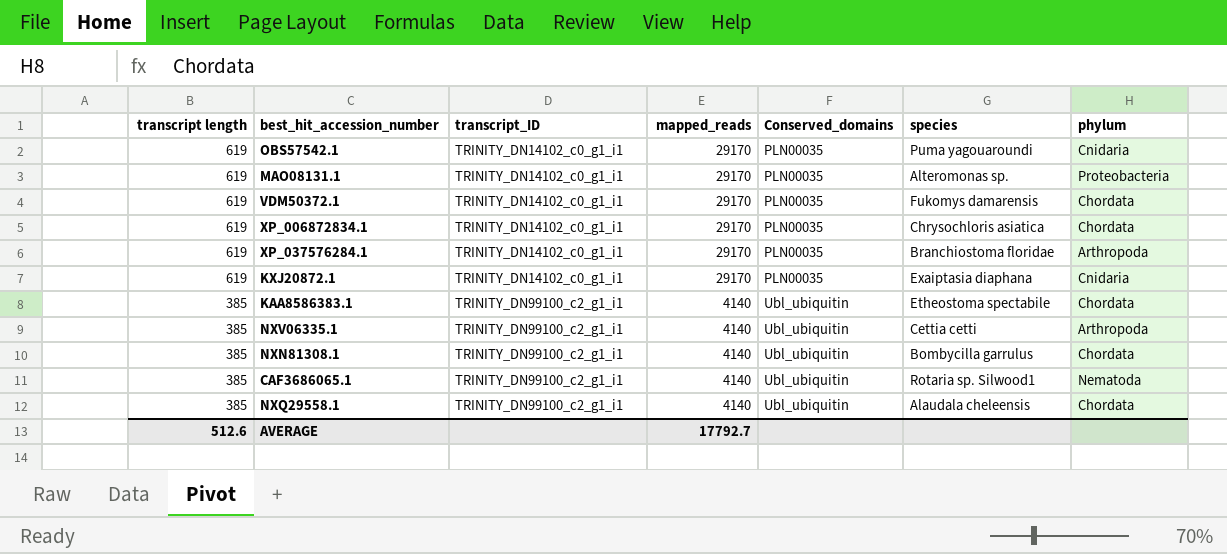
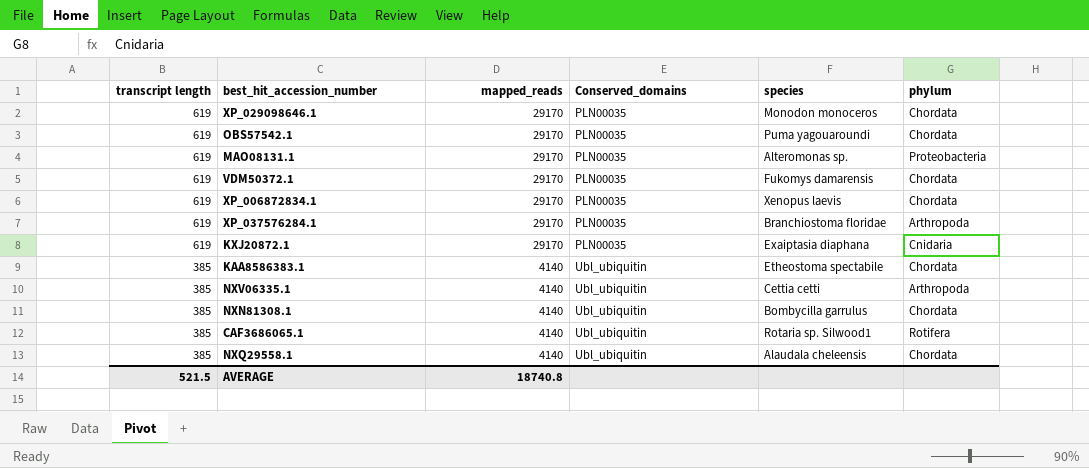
column transcript_ID | position: 3 -> none
row XP_029098646.1: none -> 619 | 29170 | PLN00035 | Monodon monoceros | Chordata
OBS57542.1 | phylum: Cnidaria -> Chordata
XP_006872834.1 | species: Chrysochloris asiatica -> Xenopus laevis
CAF3686065.1 | phylum: Nematoda -> Rotifera
AVERAGE | transcript length: 512.6 -> 521.5
AVERAGE | mapped_reads: 17792.7 -> 18740.8

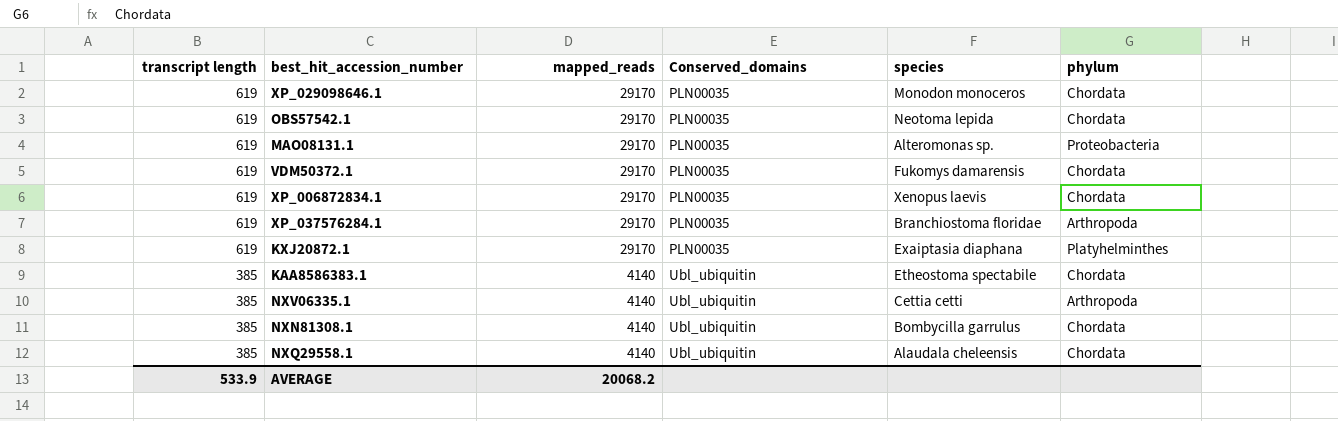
row CAF3686065.1: 385 | 4140 | Ubl_ubiquitin | Rotaria sp. Silwood1 | Rotifera -> none
OBS57542.1 | species: Puma yagouaroundi -> Neotoma lepida
KXJ20872.1 | phylum: Cnidaria -> Platyhelminthes
AVERAGE | transcript length: 521.5 -> 533.9
AVERAGE | mapped_reads: 18740.8 -> 20068.2

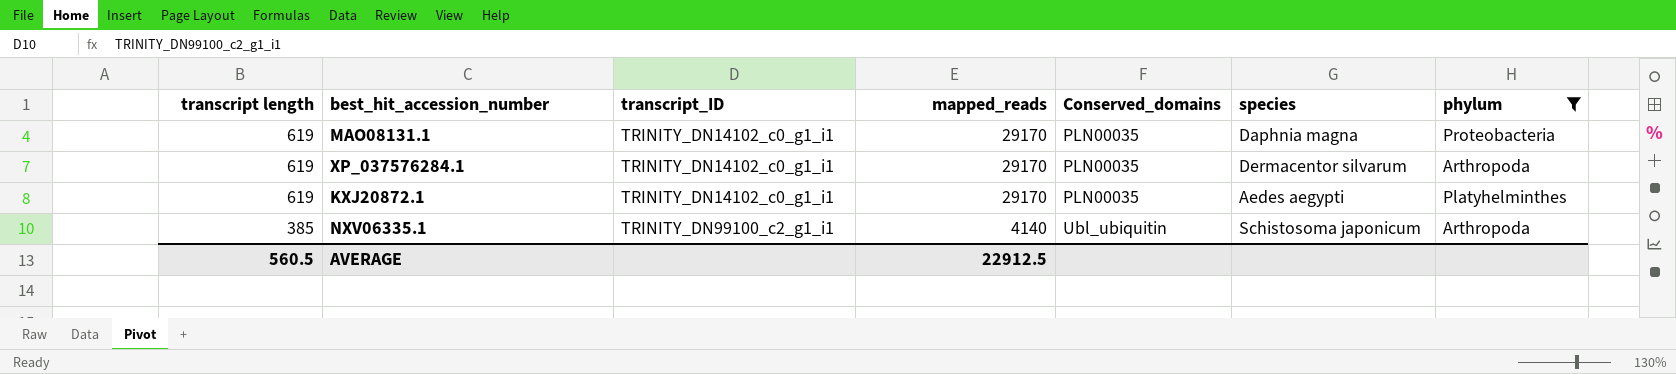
filter: none -> phylum != Chordata
column transcript_ID | position: none -> 3
MAO08131.1 | species: Alteromonas sp. -> Daphnia magna
XP_037576284.1 | species: Branchiostoma floridae -> Dermacentor silvarum
KXJ20872.1 | species: Exaiptasia diaphana -> Aedes aegypti
NXV06335.1 | species: Cettia cetti -> Schistosoma japonicum
AVERAGE | transcript length: 533.9 -> 560.5
AVERAGE | mapped_reads: 20068.2 -> 22912.5

